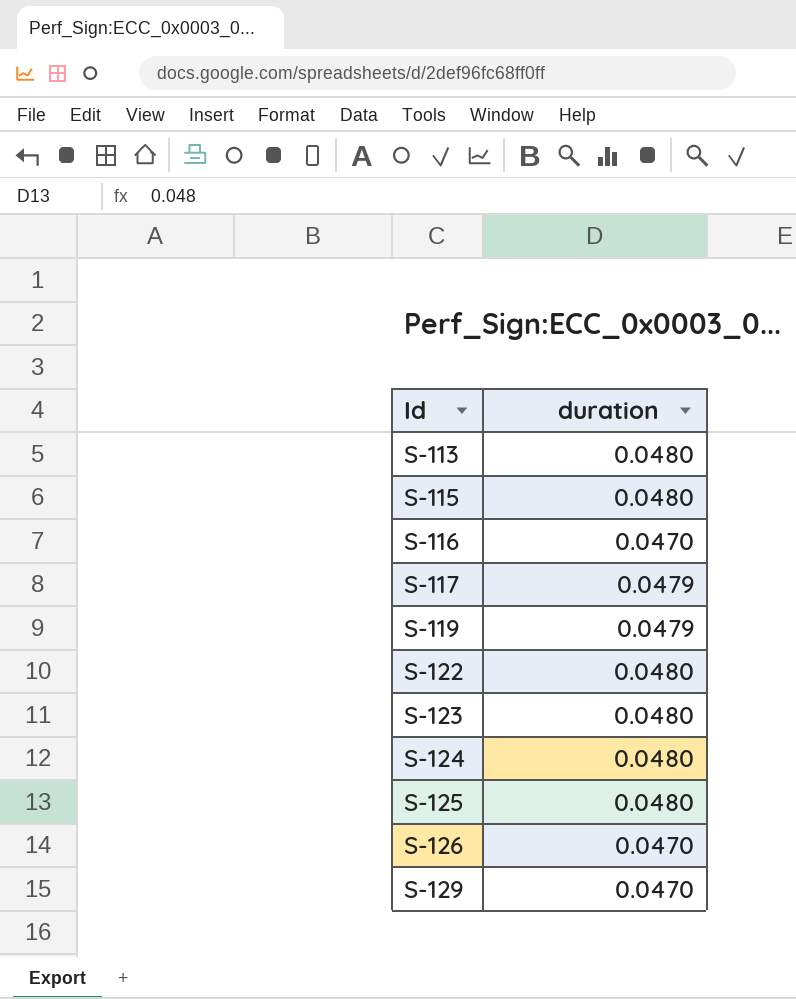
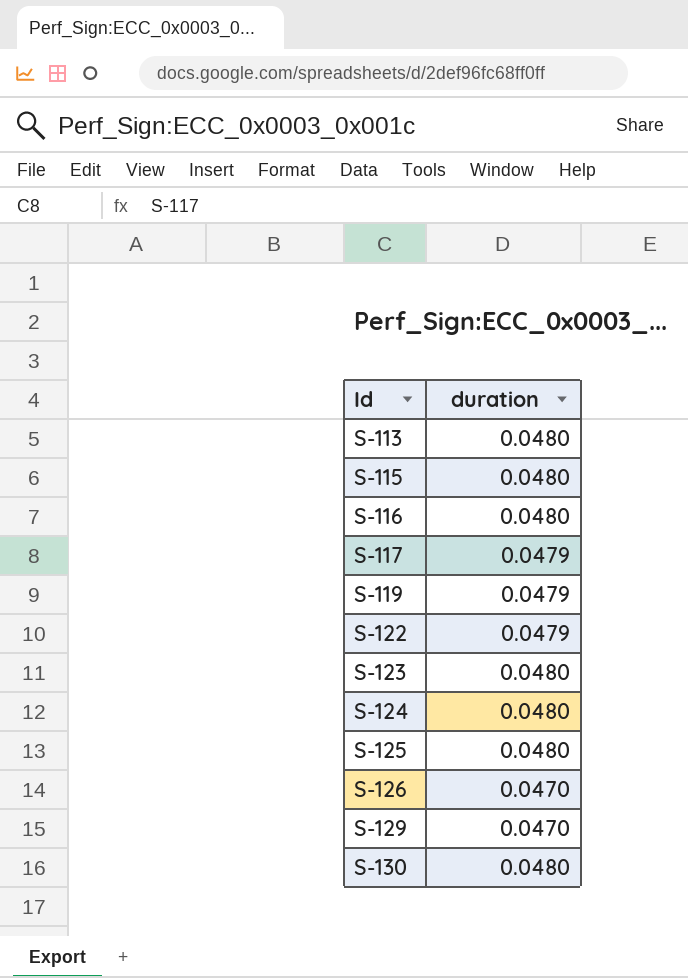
S-116 | duration: 0.0470 -> 0.0480
S-122 | duration: 0.0480 -> 0.0479
row S-130: none -> 0.0480

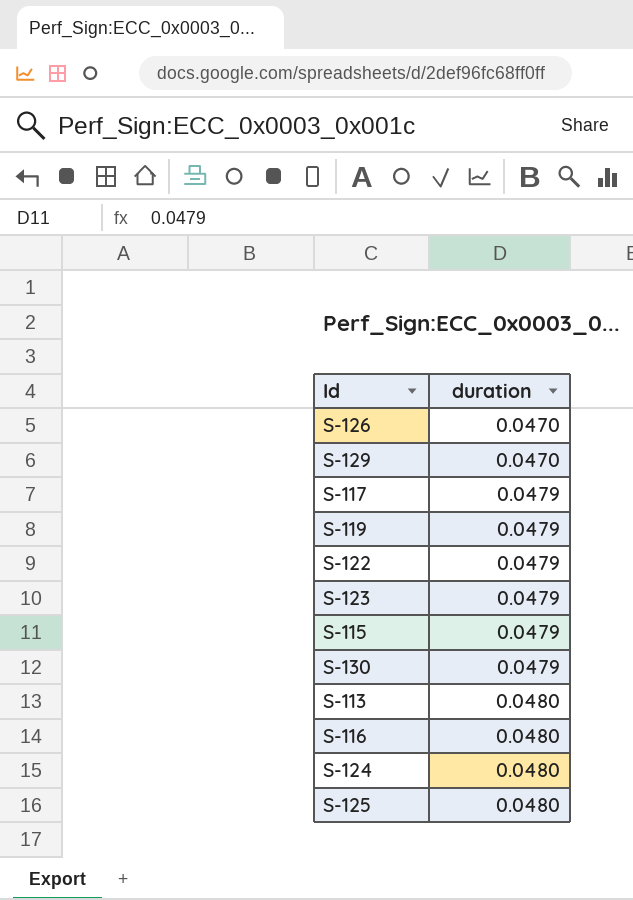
row order: Id ascending -> duration ascending
S-123 | duration: 0.0480 -> 0.0479
S-115 | duration: 0.0480 -> 0.0479
S-130 | duration: 0.0480 -> 0.0479

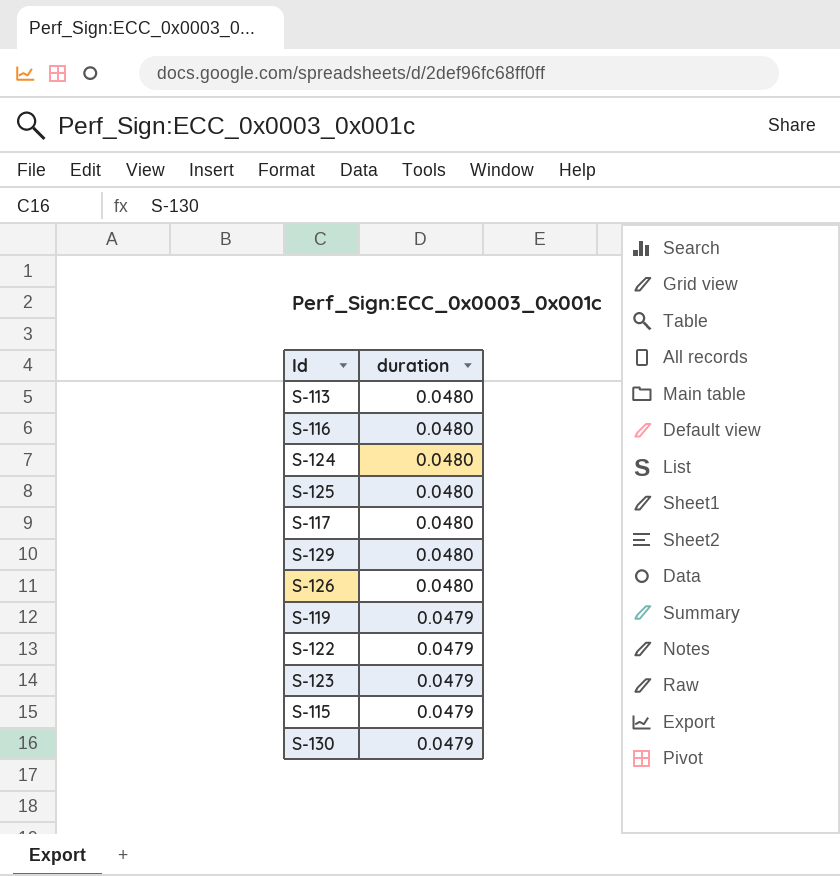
row order: duration ascending -> duration descending
S-117 | duration: 0.0479 -> 0.0480
S-129 | duration: 0.0470 -> 0.0480
S-126 | duration: 0.0470 -> 0.0480

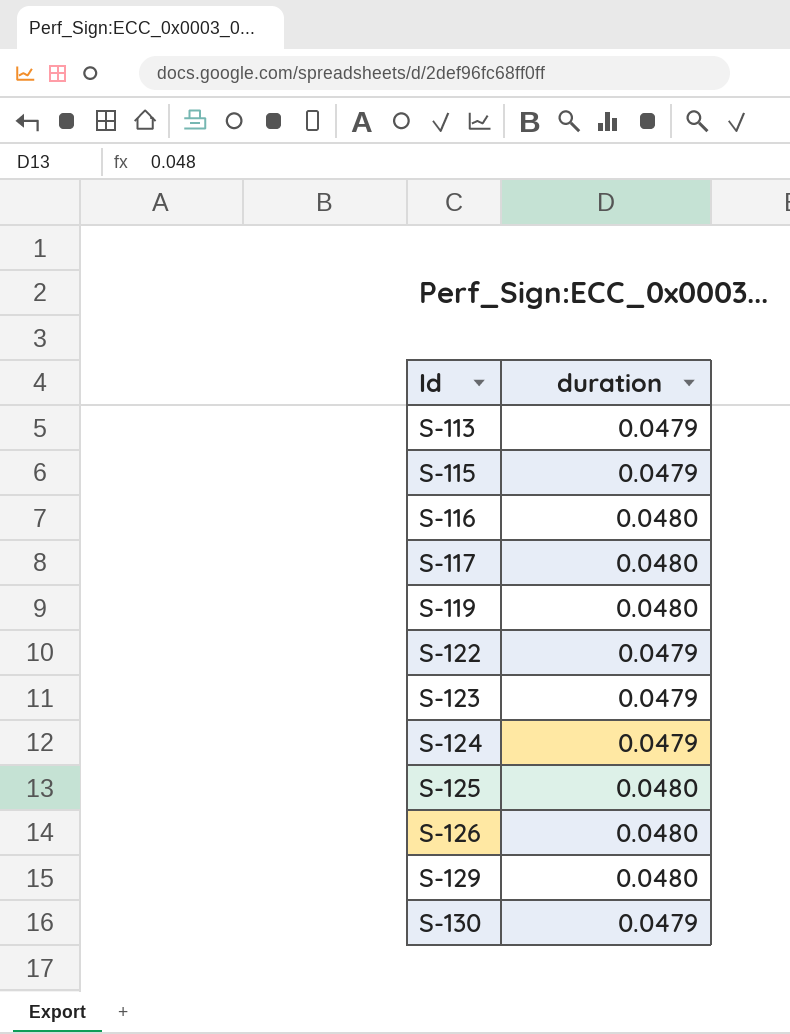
row order: duration descending -> Id ascending
S-113 | duration: 0.0480 -> 0.0479
S-119 | duration: 0.0479 -> 0.0480
S-124 | duration: 0.0480 -> 0.0479

